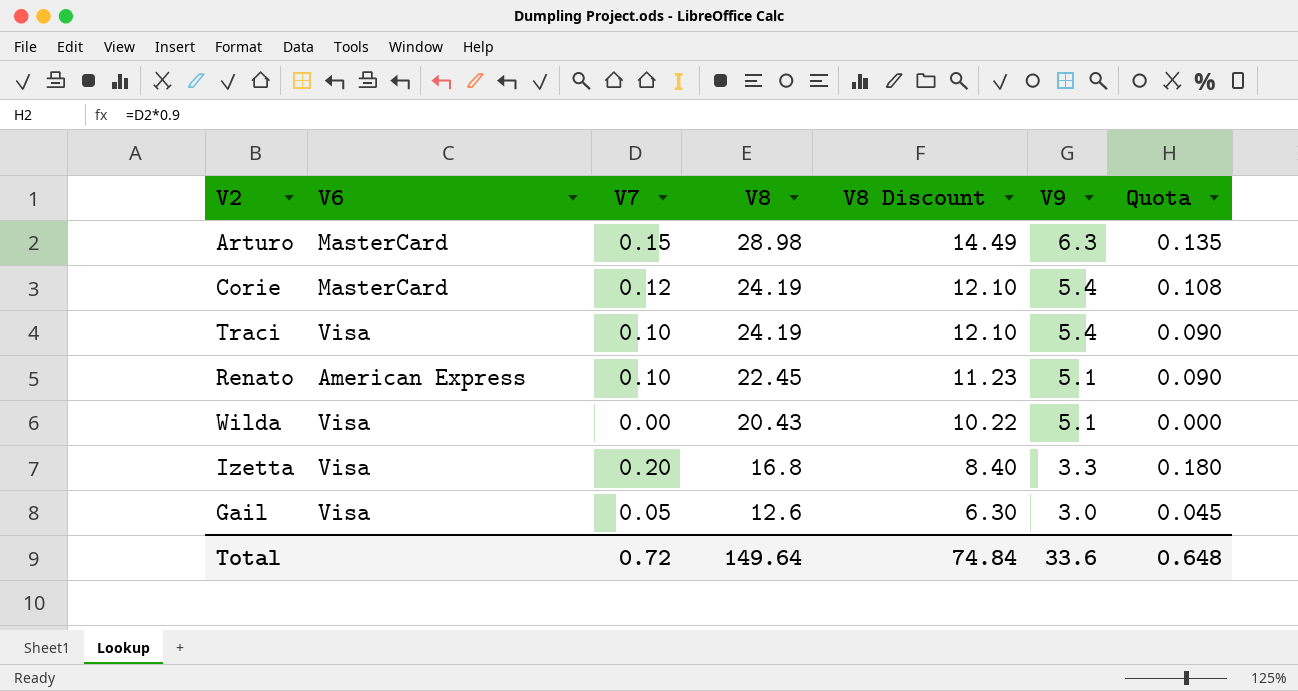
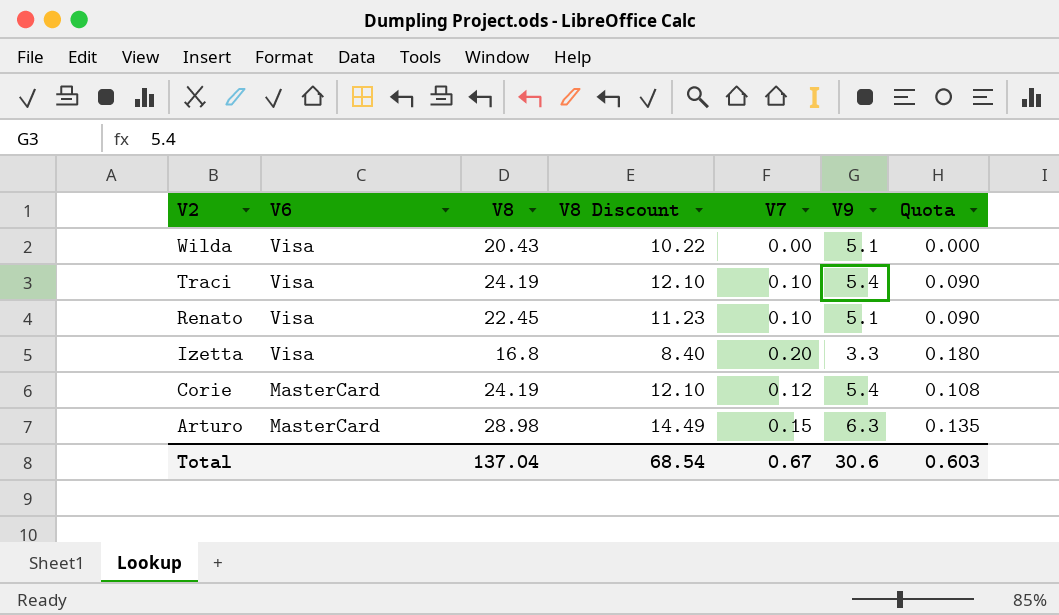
row order: V8 descending -> V2 descending
column V7 | position: 3 -> 5
row Gail: Visa | 0.05 | 12.6 | 6.30 | 3.0 | 0.045 -> none
Renato | V6: American Express -> Visa
Total | V8: 149.64 -> 137.04
Total | V8 Discount: 74.84 -> 68.54
Total | V7: 0.72 -> 0.67
Total | V9: 33.6 -> 30.6
Total | Quota: 0.648 -> 0.603

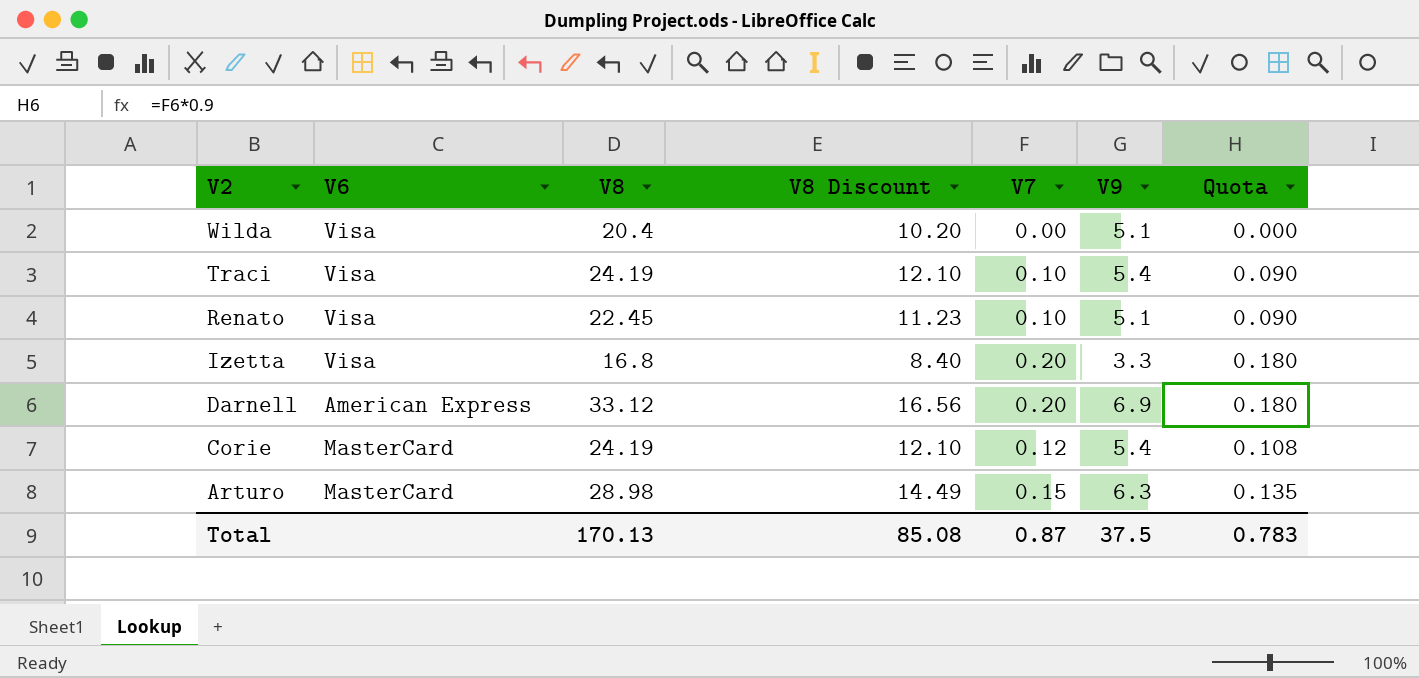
Wilda | V8: 20.43 -> 20.4
Wilda | V8 Discount: 10.22 -> 10.20
row Darnell: none -> American Express | 33.12 | 16.56 | 0.20 | 6.9 | 0.180
Total | V8: 137.04 -> 170.13
Total | V8 Discount: 68.54 -> 85.08
Total | V7: 0.67 -> 0.87
Total | V9: 30.6 -> 37.5
Total | Quota: 0.603 -> 0.783

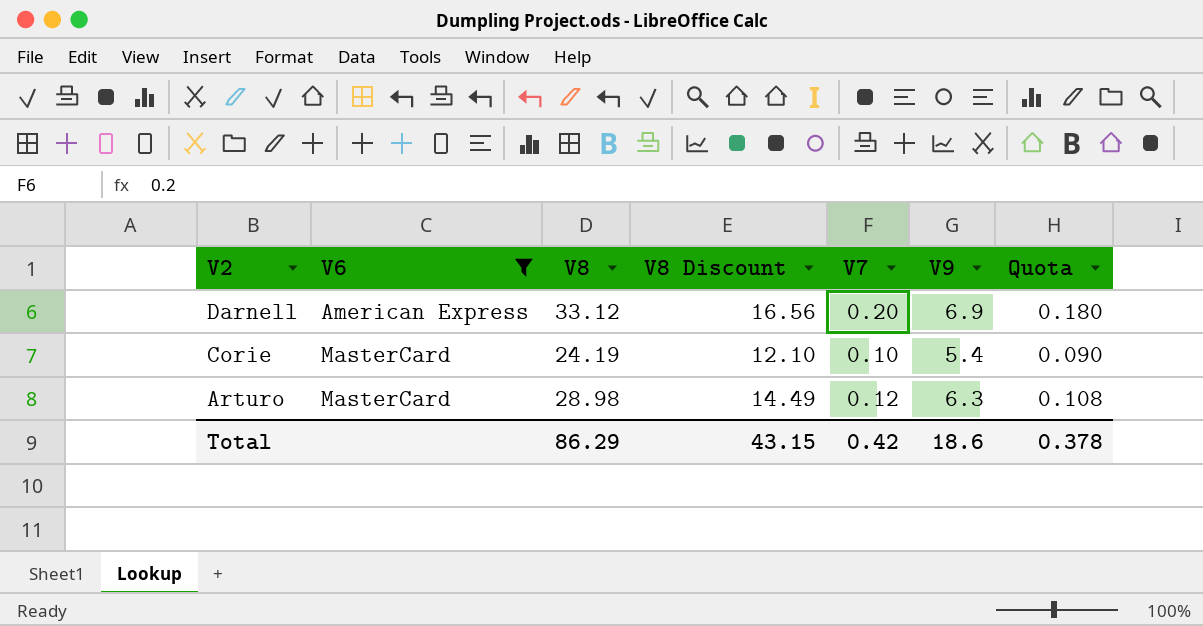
filter: none -> V6 != Visa
Corie | V7: 0.12 -> 0.10
Corie | Quota: 0.108 -> 0.090
Arturo | V7: 0.15 -> 0.12
Arturo | Quota: 0.135 -> 0.108
Total | V8: 170.13 -> 86.29
Total | V8 Discount: 85.08 -> 43.15
Total | V7: 0.87 -> 0.42
Total | V9: 37.5 -> 18.6
Total | Quota: 0.783 -> 0.378

